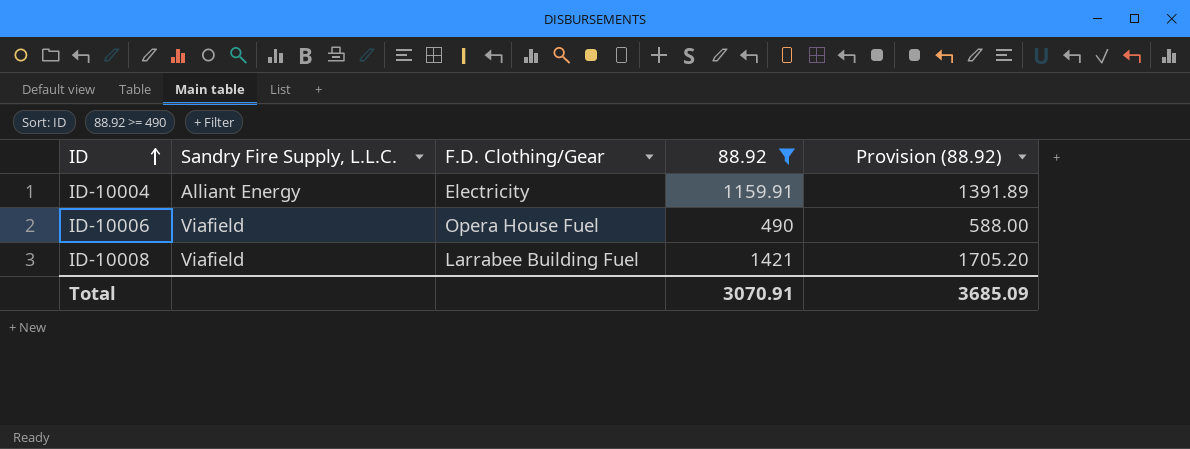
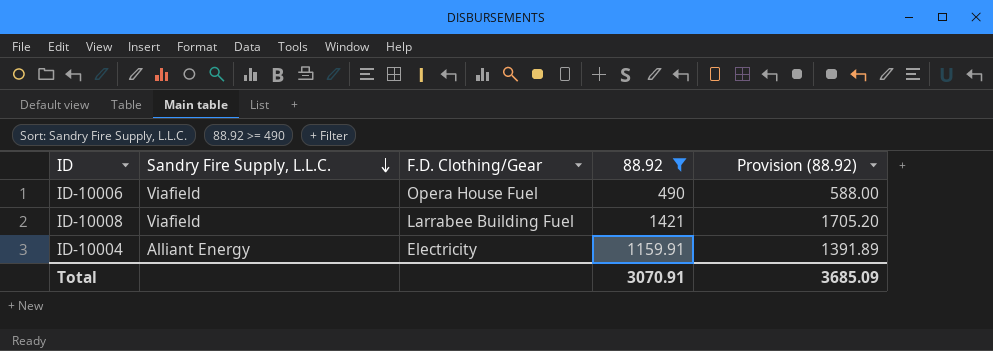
row order: ID ascending -> Sandry Fire Supply, L.L.C. descending

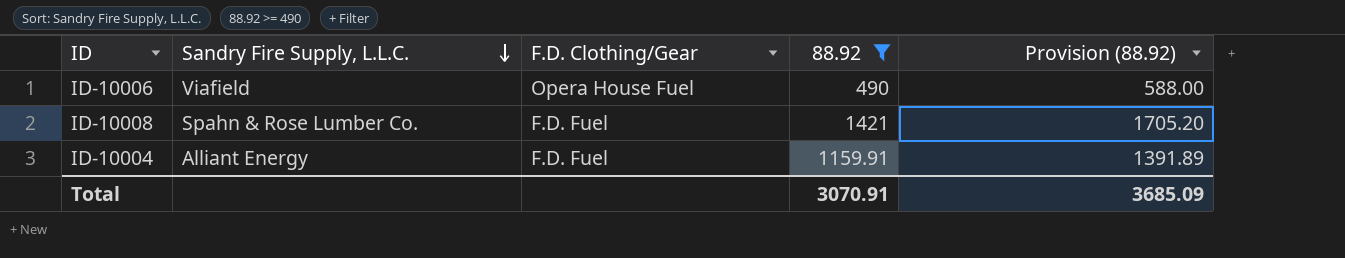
ID-10008 | Sandry Fire Supply, L.L.C.: Viafield -> Spahn & Rose Lumber Co.
ID-10008 | F.D. Clothing/Gear: Larrabee Building Fuel -> F.D. Fuel
ID-10004 | F.D. Clothing/Gear: Electricity -> F.D. Fuel

